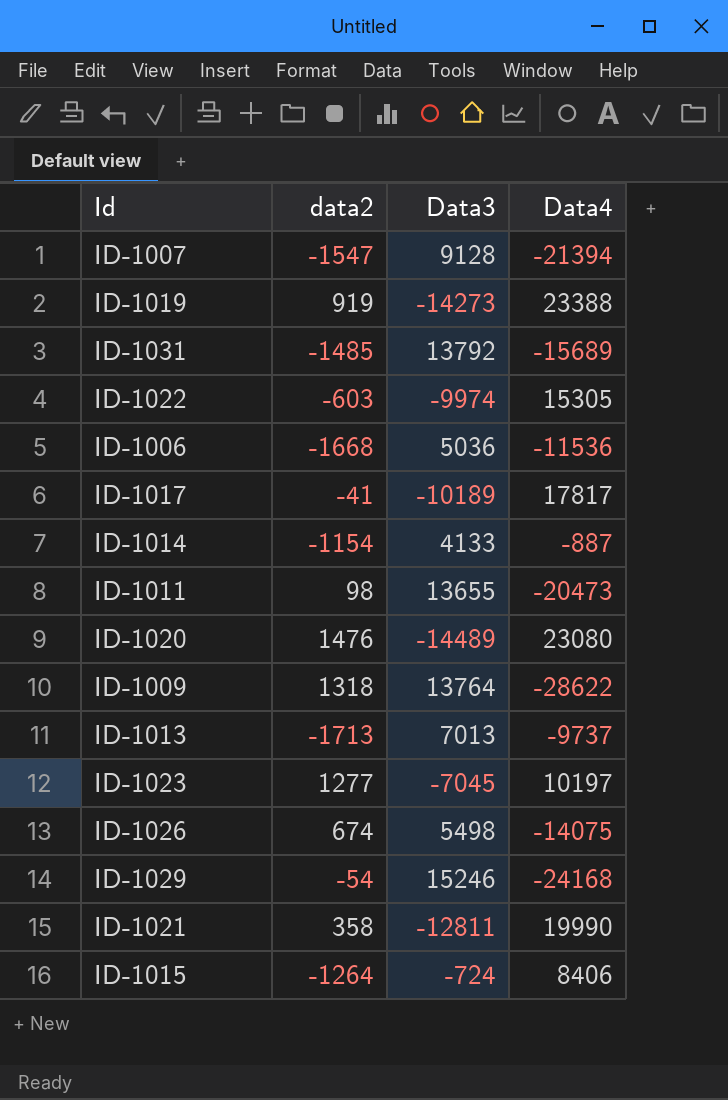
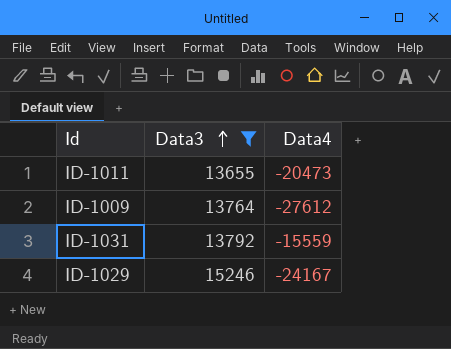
filter: none -> Data3 >= 13655
row order: none -> Data3 ascending
column data2 | position: 2 -> none
ID-1009 | Data4: -28622 -> -27612
ID-1031 | Data4: -15689 -> -15559
ID-1029 | Data4: -24168 -> -24167

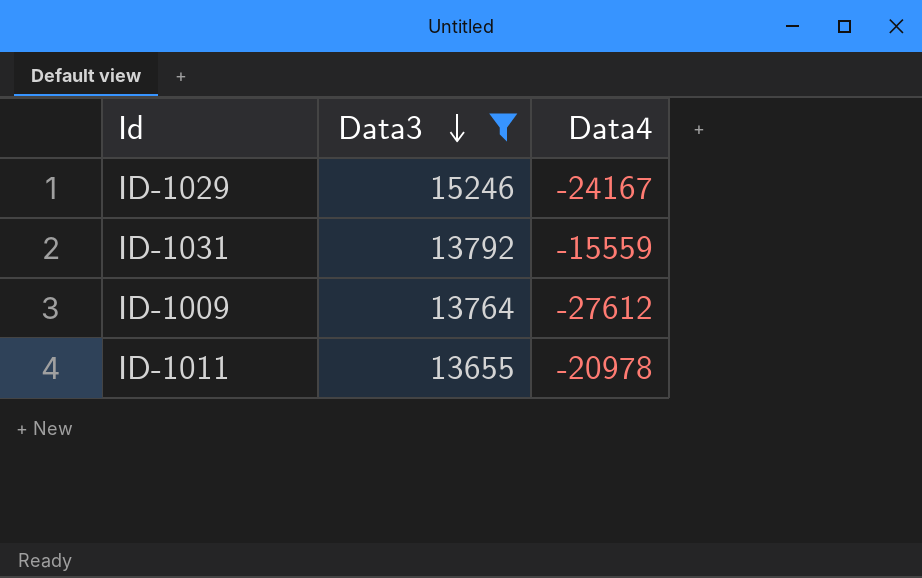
row order: Data3 ascending -> Data3 descending
ID-1011 | Data4: -20473 -> -20978

